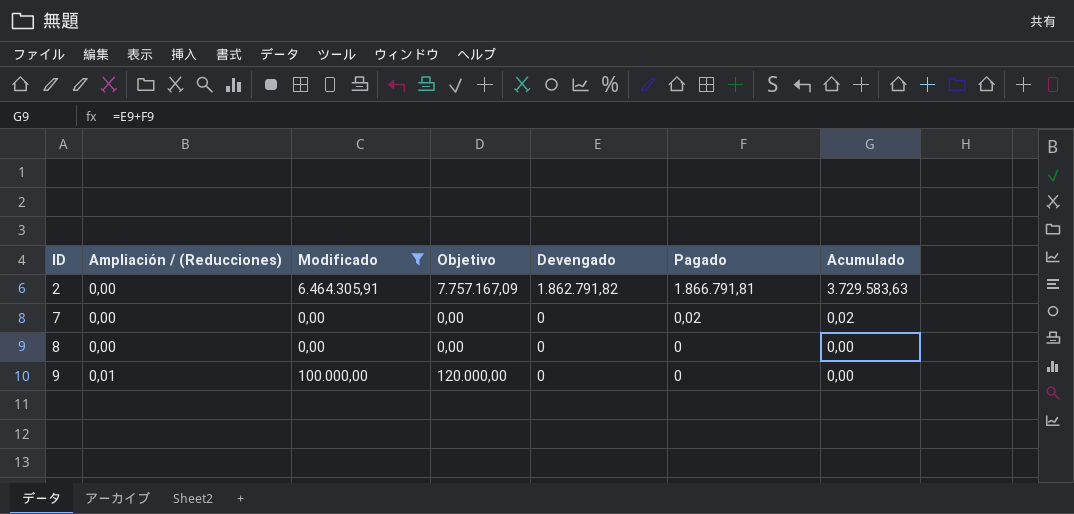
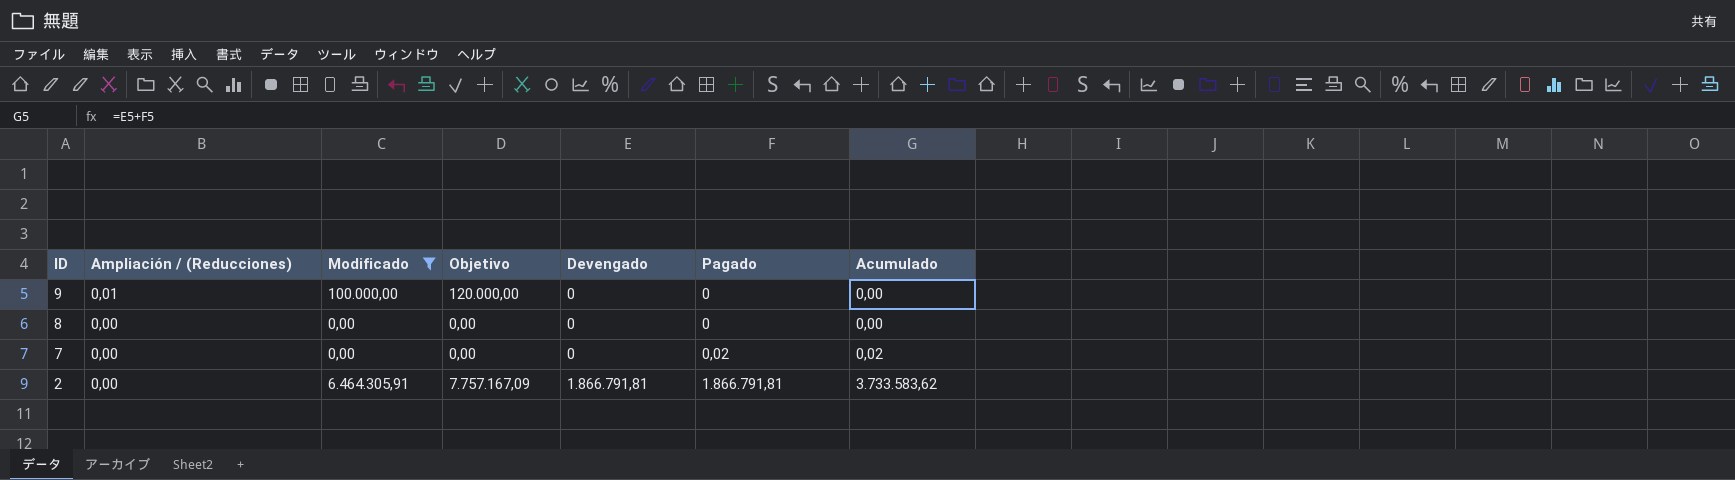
row order: ID ascending -> ID descending
2 | Devengado: 1.862.791,82 -> 1.866.791,81
2 | Acumulado: 3.729.583,63 -> 3.733.583,62

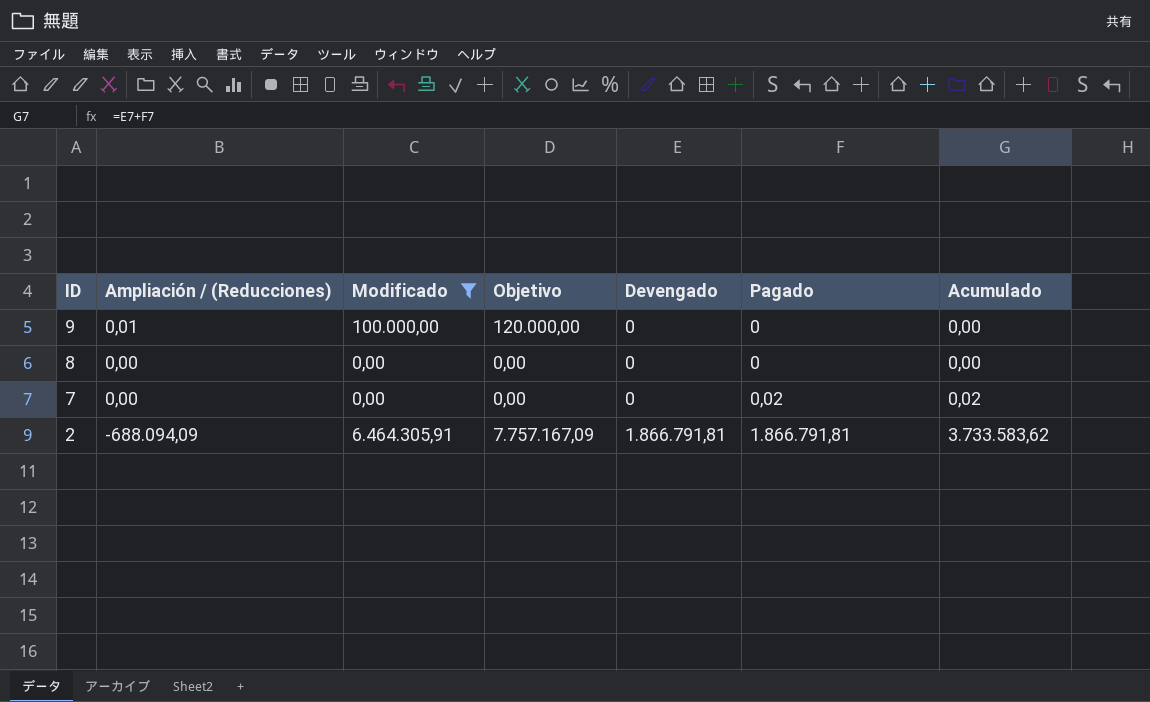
2 | Ampliación / (Reducciones): 0,00 -> -688.094,09

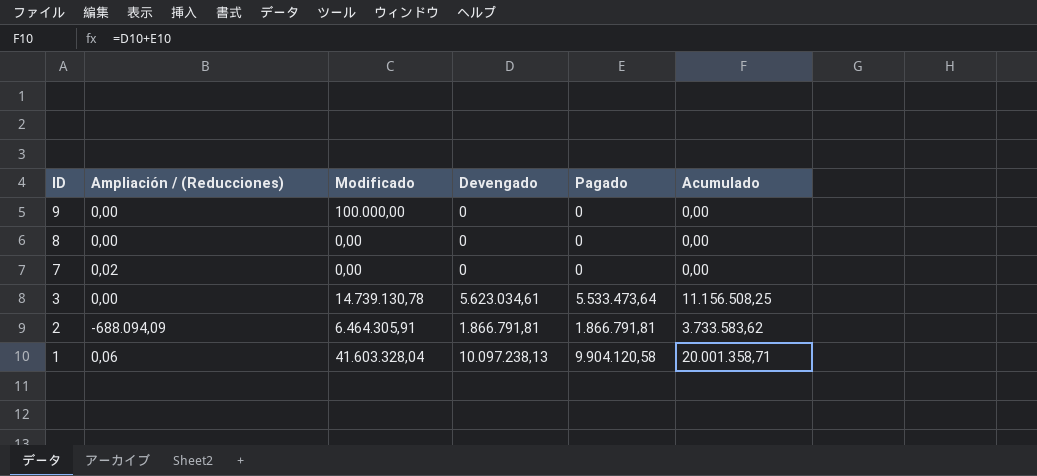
filter: Modificado <= 6.464.305,91 -> none
column Objetivo | formula: [Modificado] * 1,2 -> none
9 | Ampliación / (Reducciones): 0,01 -> 0,00
7 | Ampliación / (Reducciones): 0,00 -> 0,02
7 | Pagado: 0,02 -> 0
7 | Acumulado: 0,02 -> 0,00

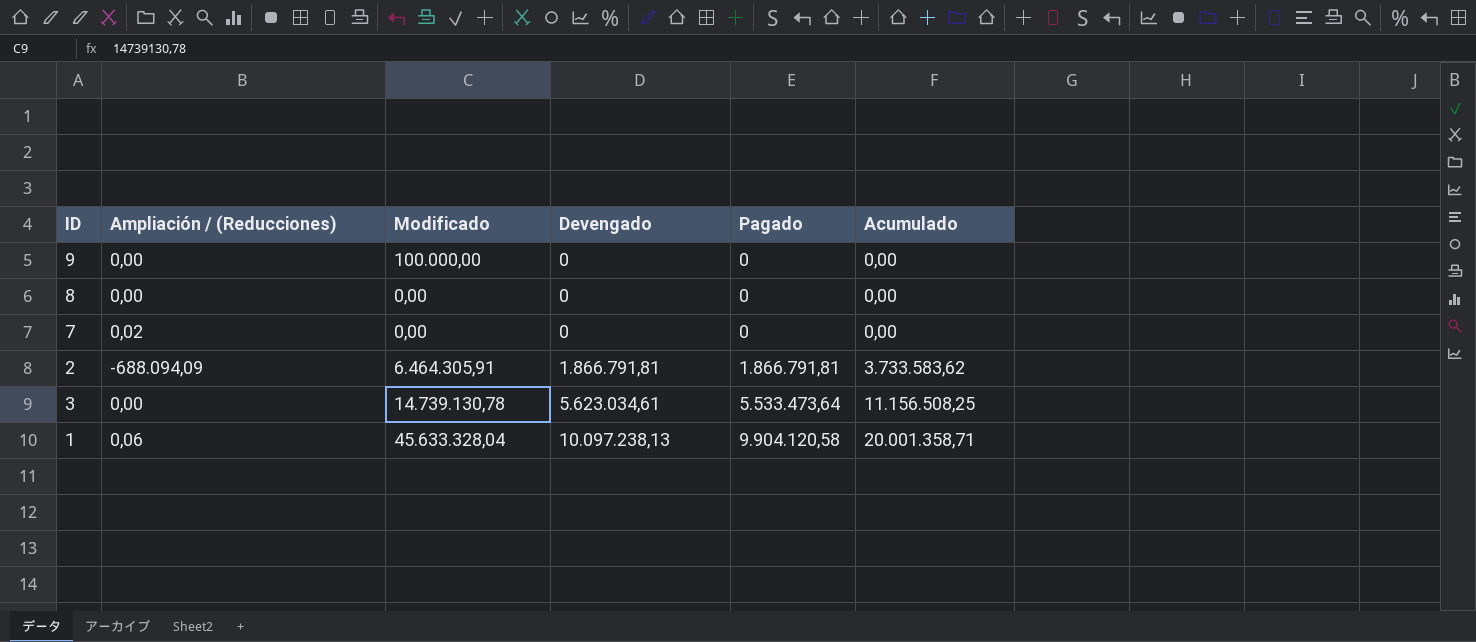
row order: ID descending -> Devengado ascending
1 | Modificado: 41.603.328,04 -> 45.633.328,04

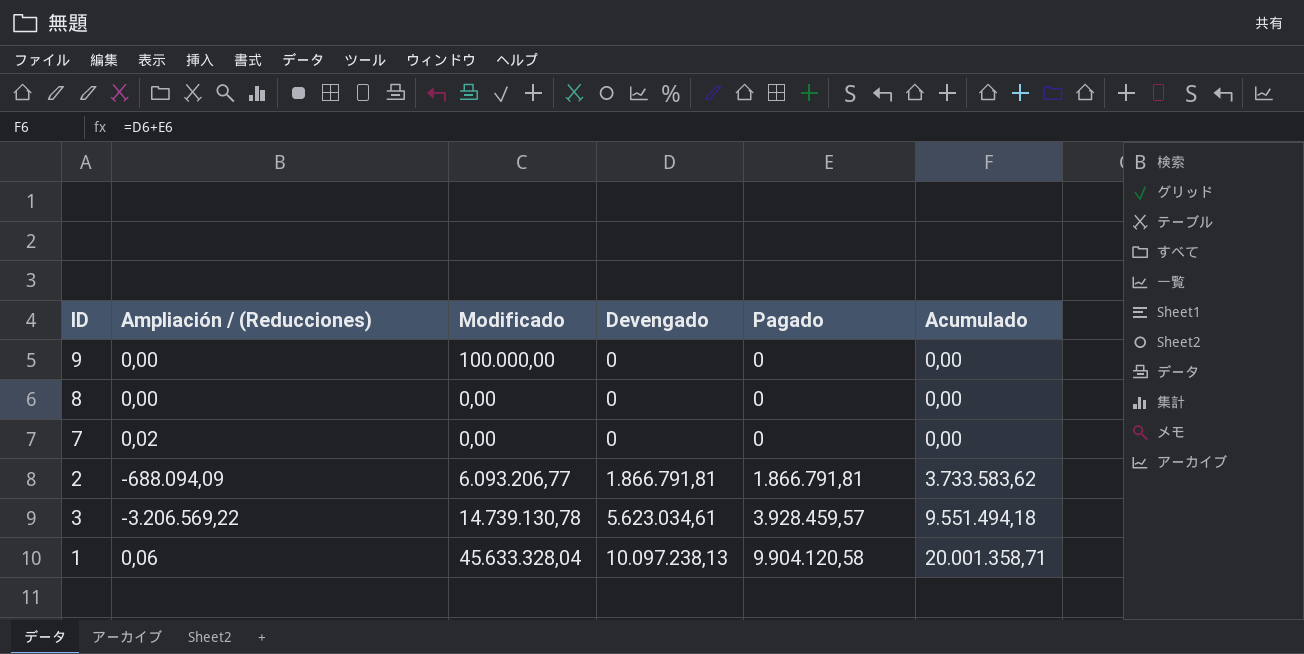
2 | Modificado: 6.464.305,91 -> 6.093.206,77
3 | Ampliación / (Reducciones): 0,00 -> -3.206.569,22
3 | Pagado: 5.533.473,64 -> 3.928.459,57
3 | Acumulado: 11.156.508,25 -> 9.551.494,18

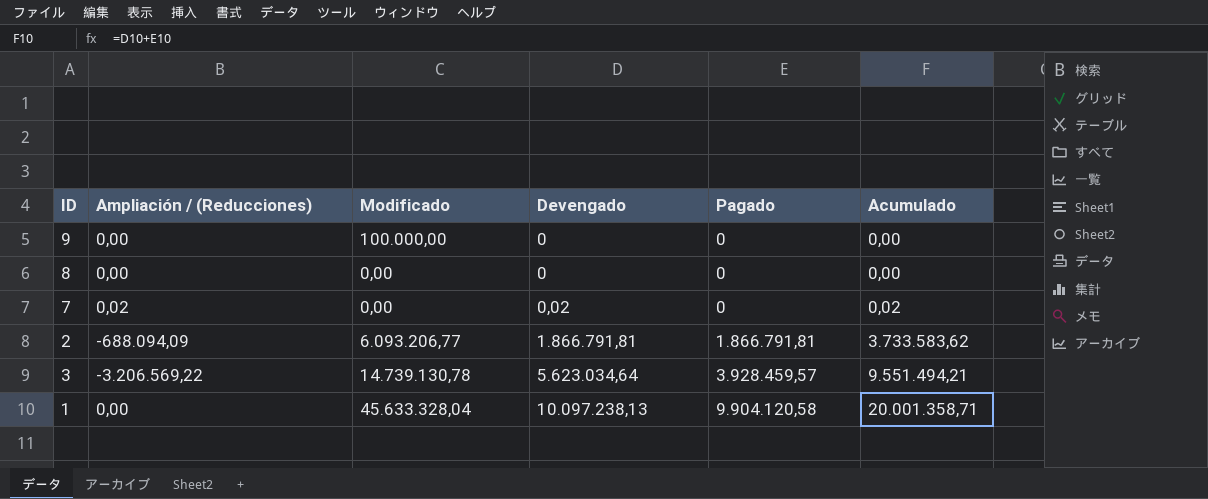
7 | Devengado: 0 -> 0,02
7 | Acumulado: 0,00 -> 0,02
3 | Devengado: 5.623.034,61 -> 5.623.034,64
3 | Acumulado: 9.551.494,18 -> 9.551.494,21
1 | Ampliación / (Reducciones): 0,06 -> 0,00

